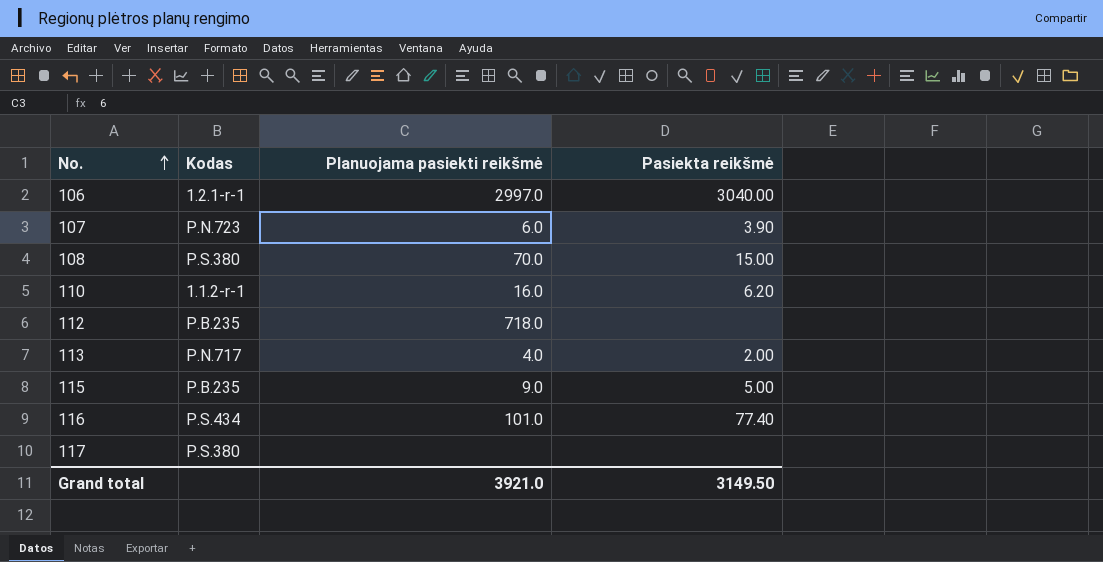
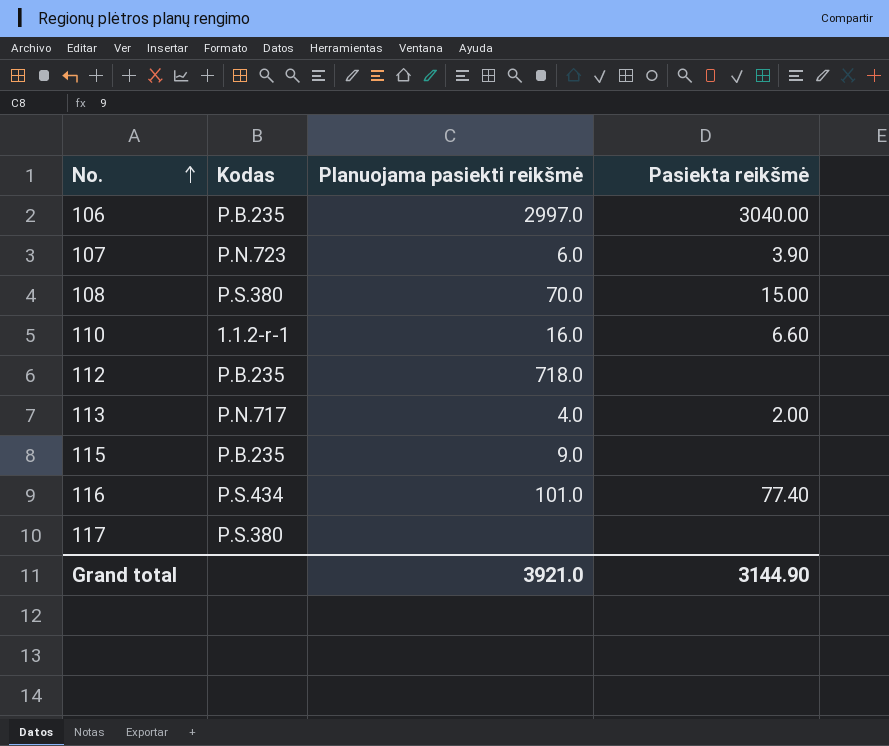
106 | Kodas: 1.2.1-r-1 -> P.B.235
110 | Pasiekta reikšmė: 6.20 -> 6.60
115 | Pasiekta reikšmė: 5.00 -> none
Grand total | Pasiekta reikšmė: 3149.50 -> 3144.90

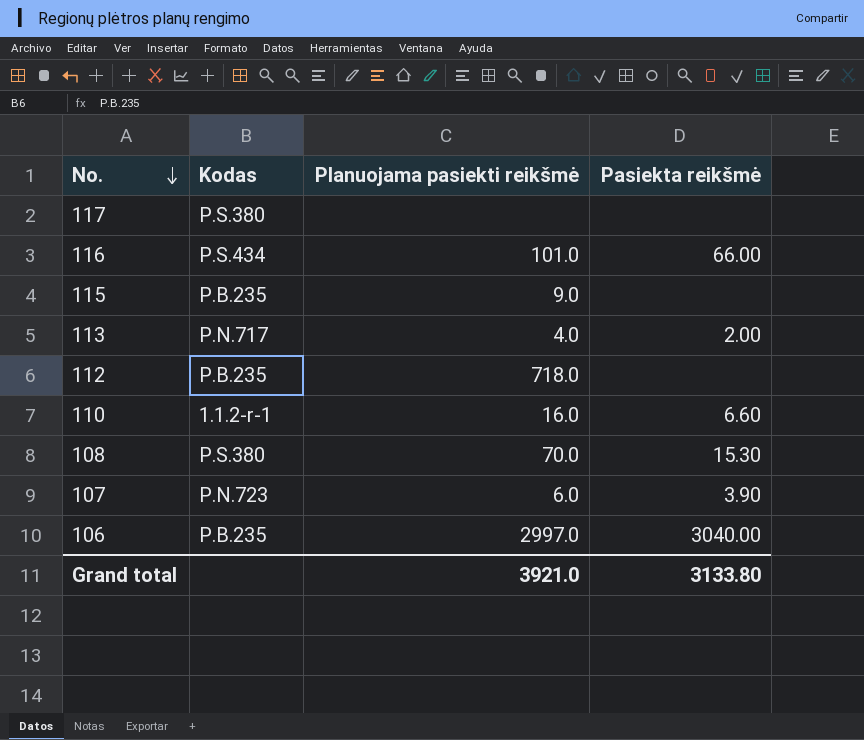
row order: No. ascending -> No. descending
116 | Pasiekta reikšmė: 77.40 -> 66.00
108 | Pasiekta reikšmė: 15.00 -> 15.30
Grand total | Pasiekta reikšmė: 3144.90 -> 3133.80

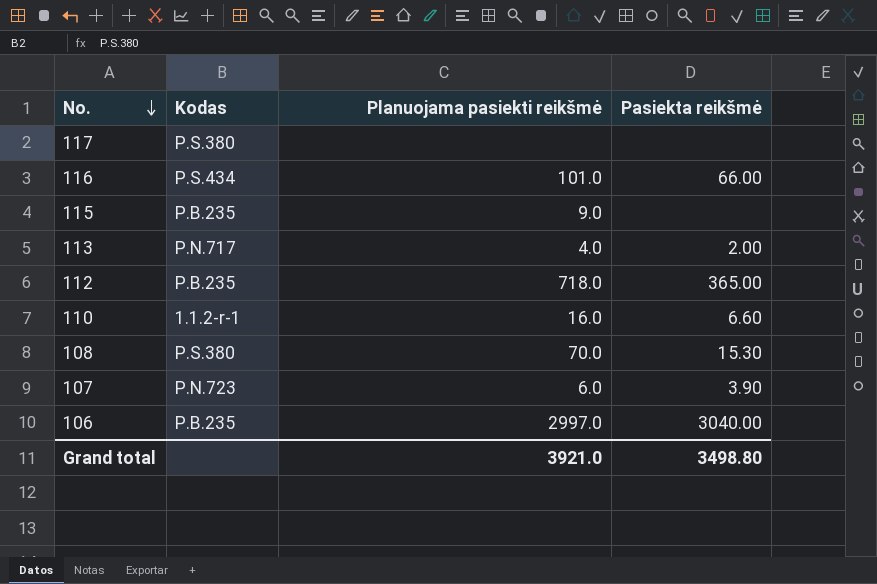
112 | Pasiekta reikšmė: none -> 365.00
Grand total | Pasiekta reikšmė: 3133.80 -> 3498.80

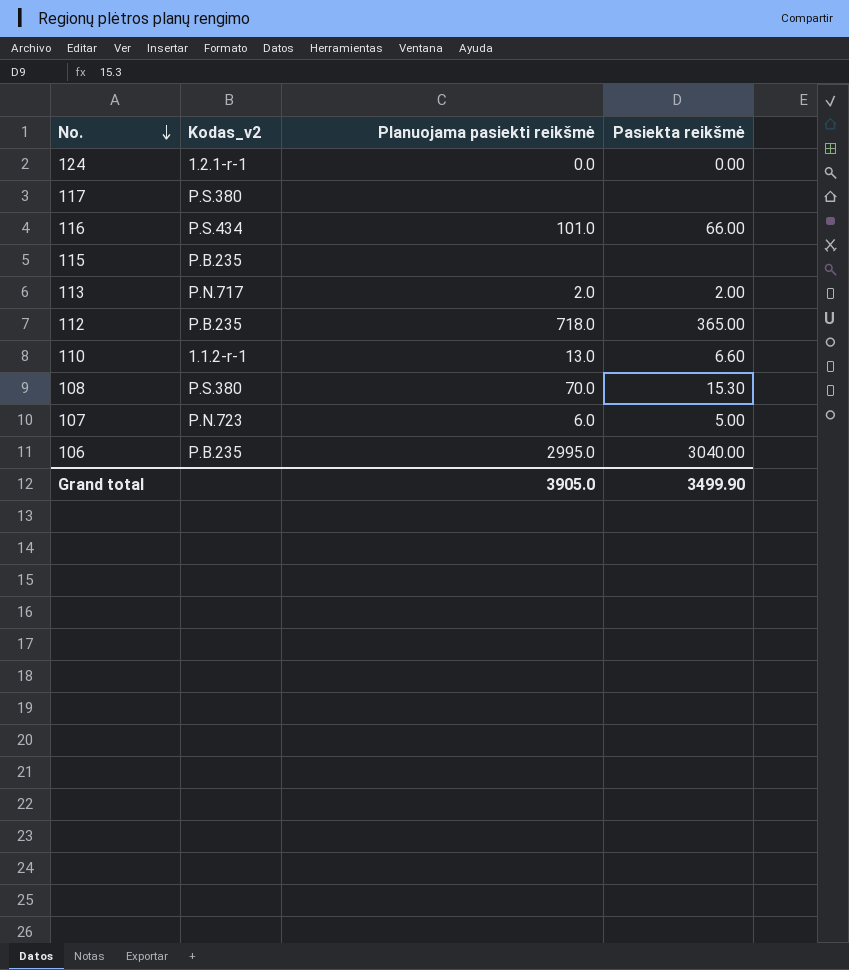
column name: Kodas -> Kodas_v2
row 124: none -> 1.2.1-r-1 | 0.0 | 0.00
115 | Planuojama pasiekti reikšmė: 9.0 -> none
113 | Planuojama pasiekti reikšmė: 4.0 -> 2.0
110 | Planuojama pasiekti reikšmė: 16.0 -> 13.0
107 | Pasiekta reikšmė: 3.90 -> 5.00
106 | Planuojama pasiekti reikšmė: 2997.0 -> 2995.0
Grand total | Planuojama pasiekti reikšmė: 3921.0 -> 3905.0
Grand total | Pasiekta reikšmė: 3498.80 -> 3499.90

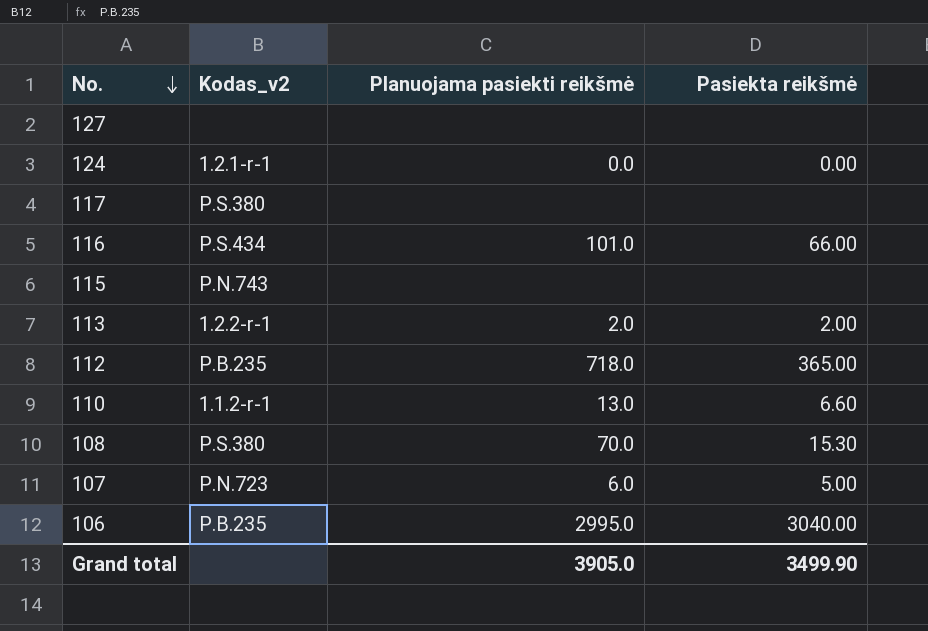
row 127: none -> none | none | none
115 | Kodas_v2: P.B.235 -> P.N.743
113 | Kodas_v2: P.N.717 -> 1.2.2-r-1

